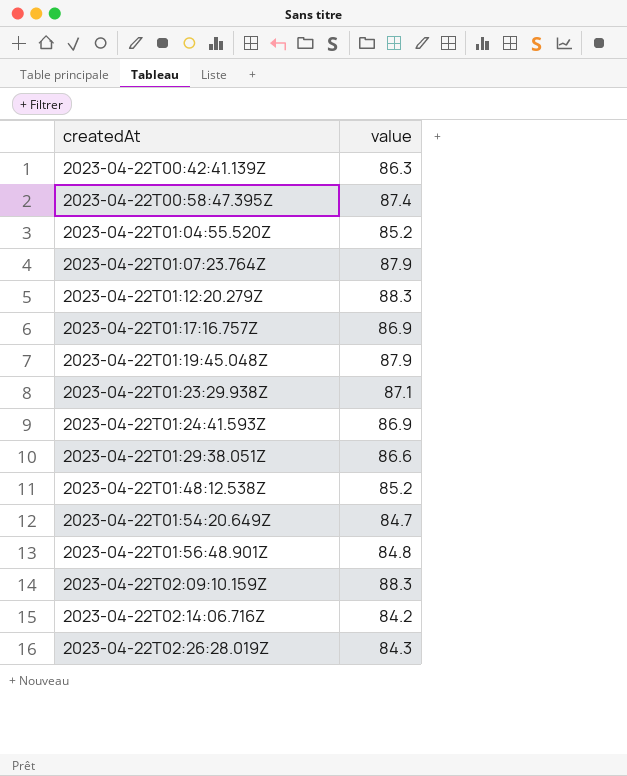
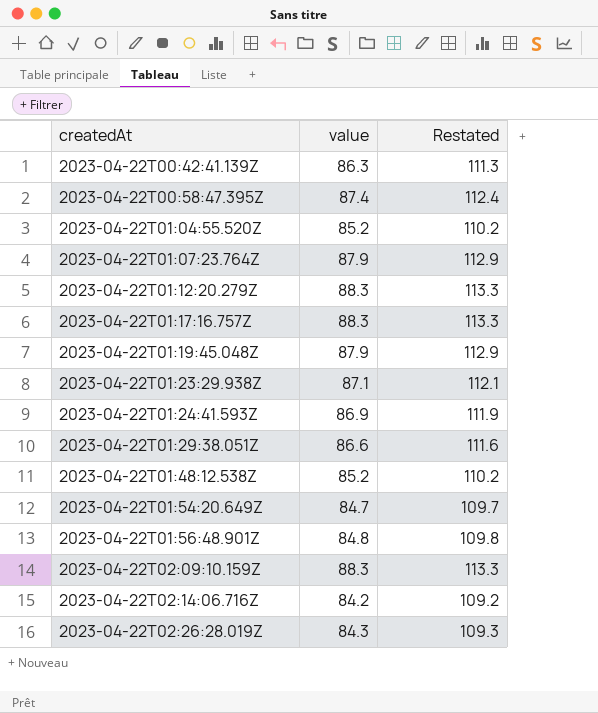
column Restated | formula: none -> [value] + 25
2023-04-22T01:17:16.757Z | value: 86.9 -> 88.3

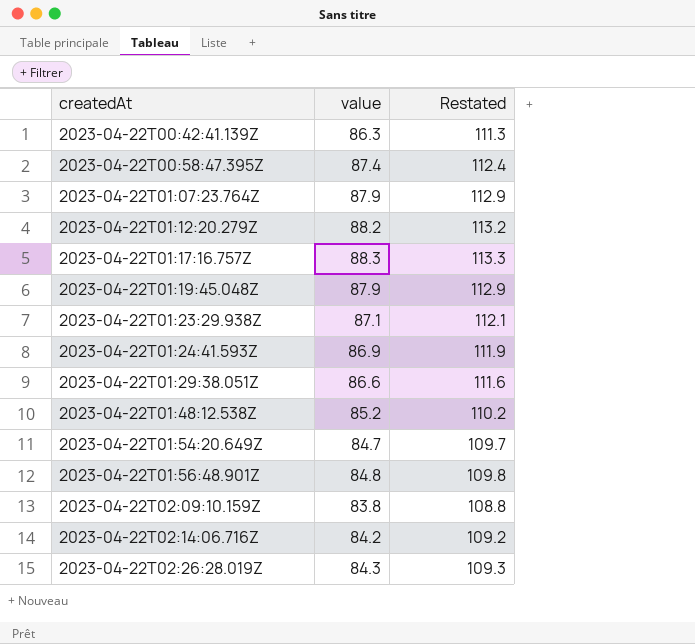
row 2023-04-22T01:04:55.520Z: 85.2 | 110.2 -> none
2023-04-22T01:12:20.279Z | value: 88.3 -> 88.2
2023-04-22T01:12:20.279Z | Restated: 113.3 -> 113.2
2023-04-22T02:09:10.159Z | value: 88.3 -> 83.8
2023-04-22T02:09:10.159Z | Restated: 113.3 -> 108.8

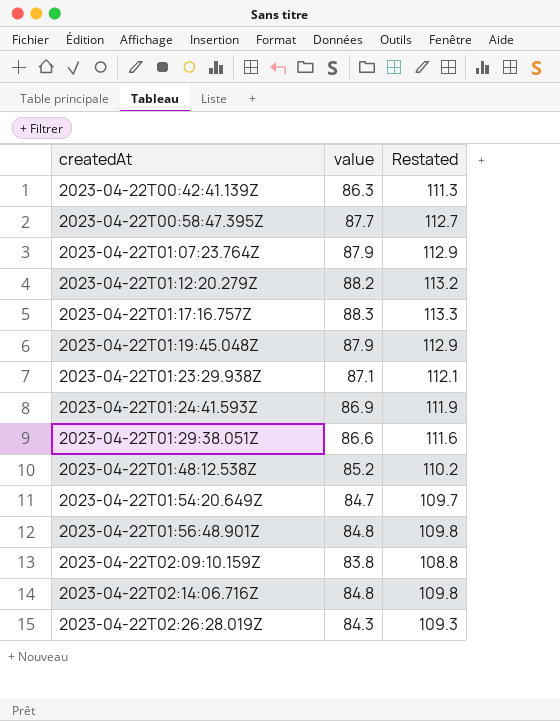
2023-04-22T00:58:47.395Z | value: 87.4 -> 87.7
2023-04-22T00:58:47.395Z | Restated: 112.4 -> 112.7
2023-04-22T02:14:06.716Z | value: 84.2 -> 84.8
2023-04-22T02:14:06.716Z | Restated: 109.2 -> 109.8

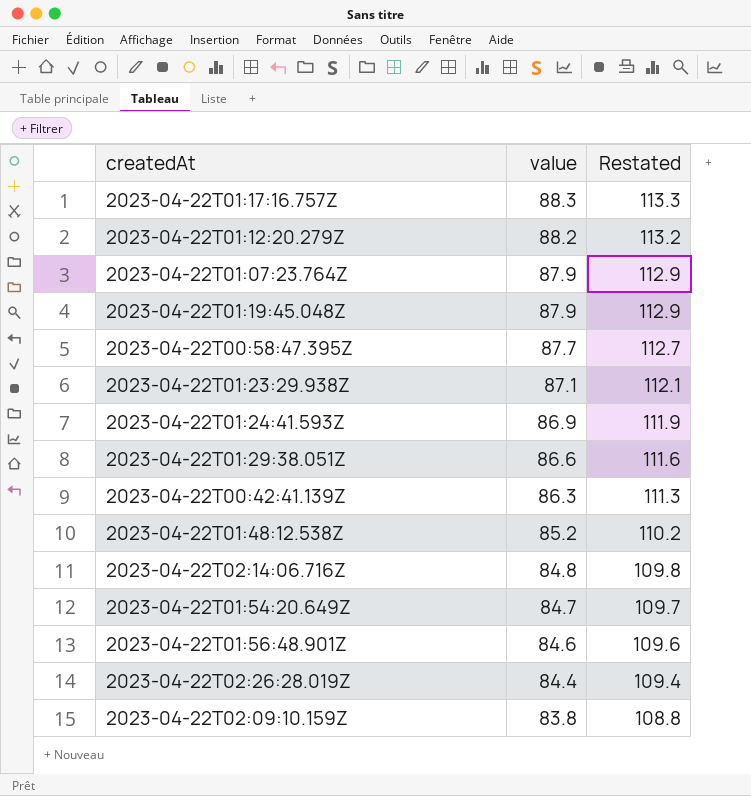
row order: createdAt ascending -> value descending
2023-04-22T01:56:48.901Z | value: 84.8 -> 84.6
2023-04-22T01:56:48.901Z | Restated: 109.8 -> 109.6
2023-04-22T02:26:28.019Z | value: 84.3 -> 84.4
2023-04-22T02:26:28.019Z | Restated: 109.3 -> 109.4

